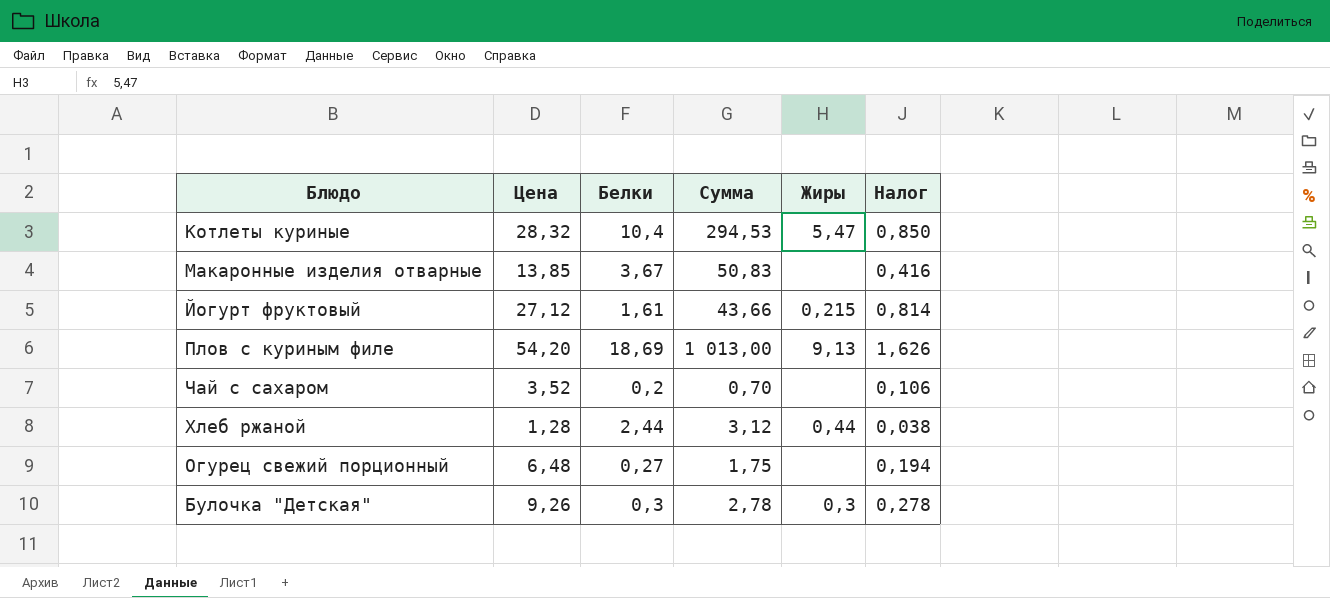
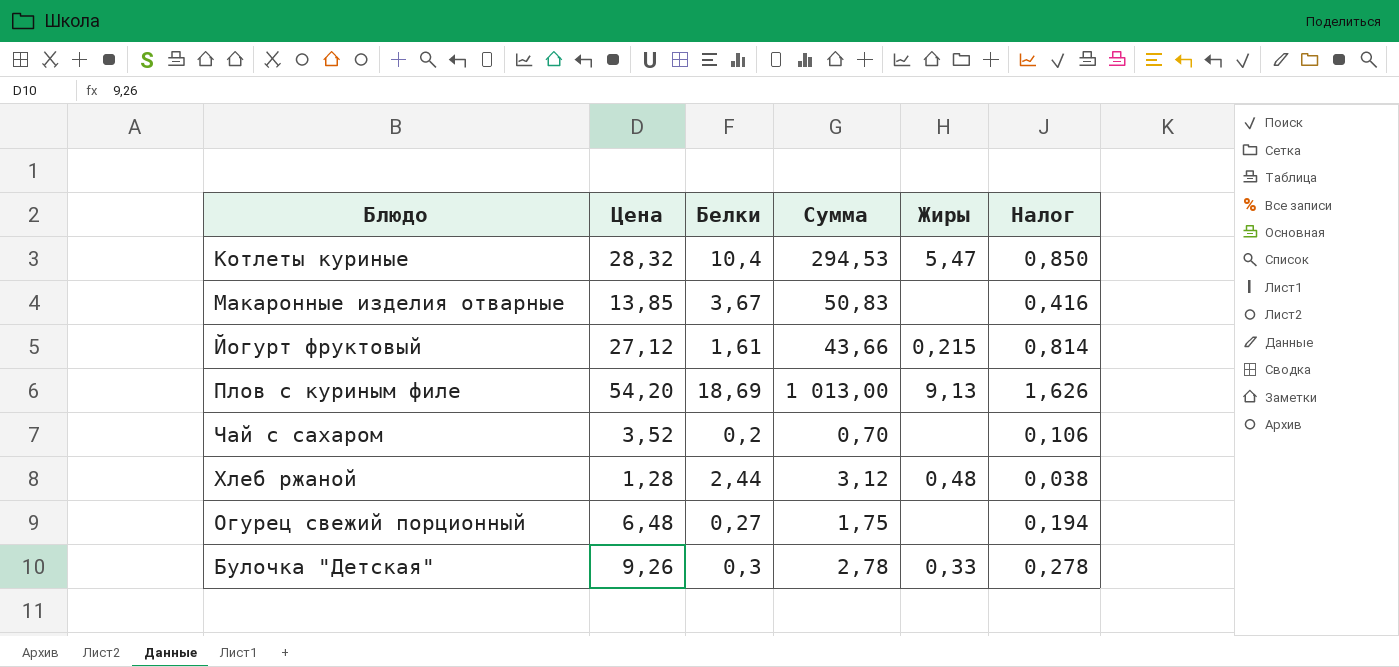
Хлеб ржаной | Жиры: 0,44 -> 0,48
Булочка "Детская" | Жиры: 0,3 -> 0,33

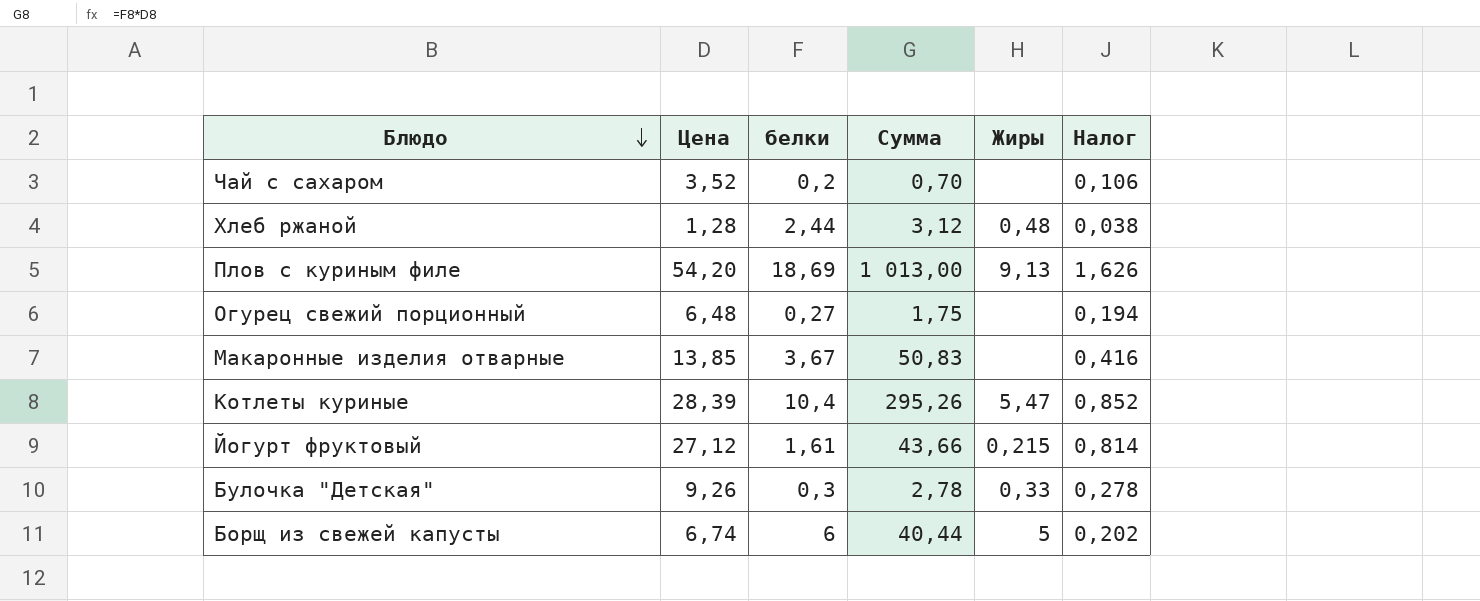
row order: none -> Блюдо descending
column name: Белки -> белки
Котлеты куриные | Цена: 28,32 -> 28,39
Котлеты куриные | Сумма: 294,53 -> 295,26
Котлеты куриные | Налог: 0,850 -> 0,852
row Борщ из свежей капусты: none -> 6,74 | 6 | 40,44 | 5 | 0,202

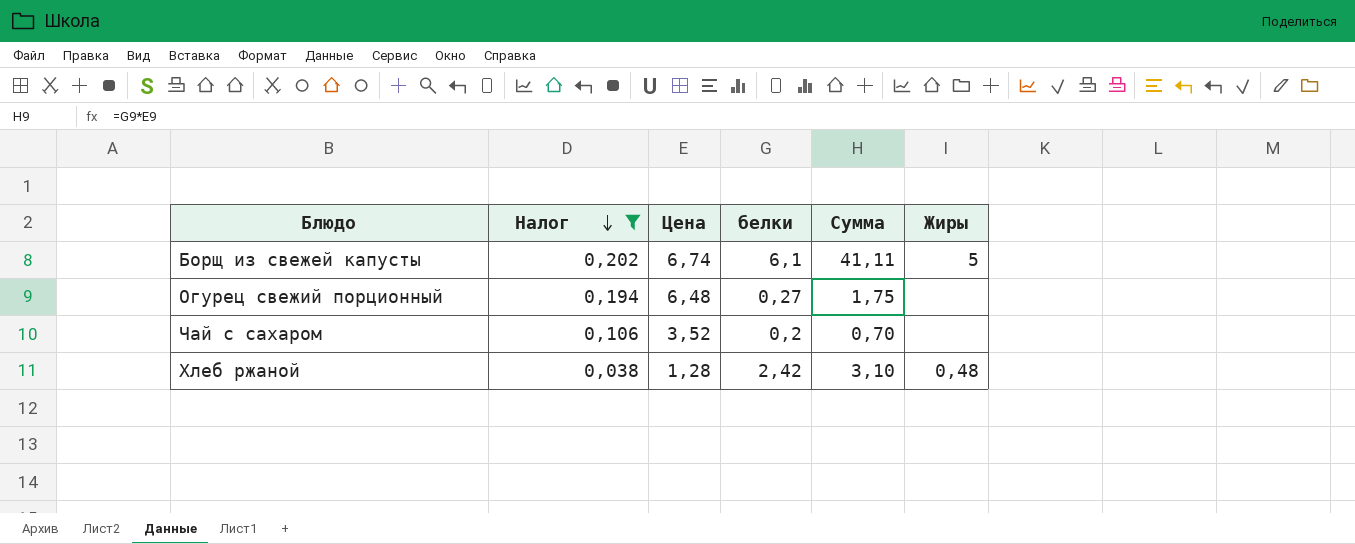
filter: none -> Налог <= 0,202
row order: Блюдо descending -> Налог descending
column Налог | position: 6 -> 2
Борщ из свежей капусты | белки: 6 -> 6,1
Борщ из свежей капусты | Сумма: 40,44 -> 41,11
Хлеб ржаной | белки: 2,44 -> 2,42
Хлеб ржаной | Сумма: 3,12 -> 3,10

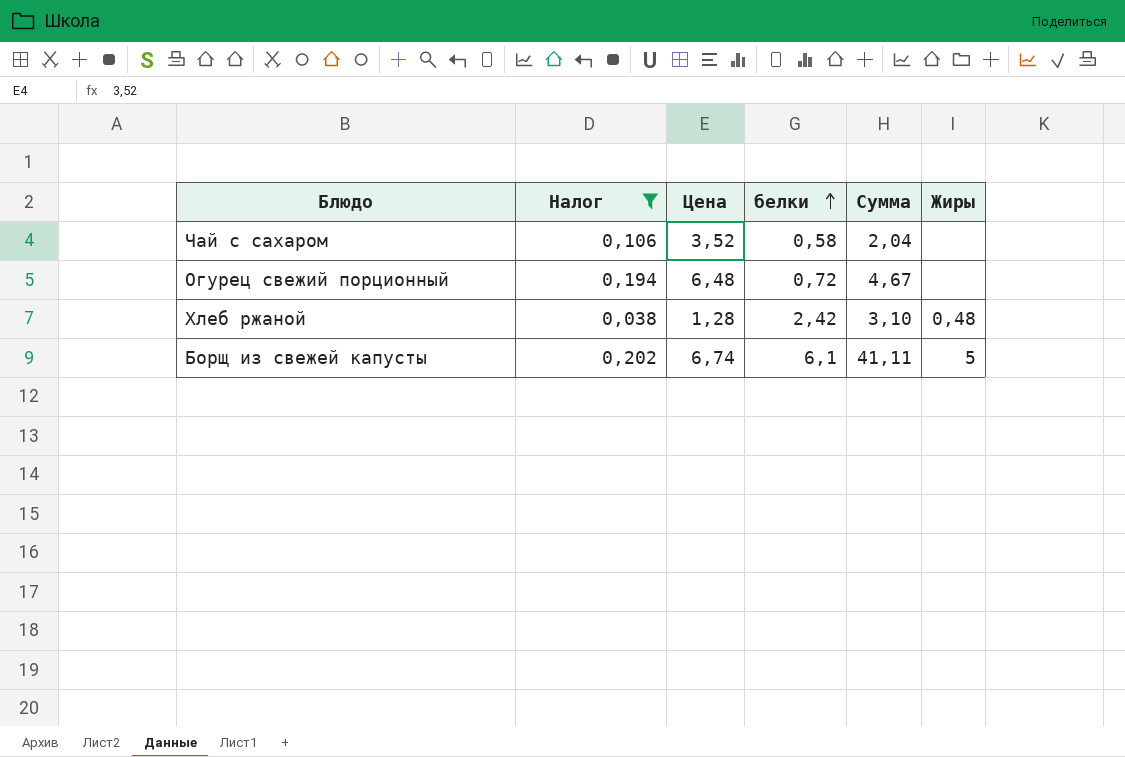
row order: Налог descending -> белки ascending
Чай с сахаром | белки: 0,2 -> 0,58
Чай с сахаром | Сумма: 0,70 -> 2,04
Огурец свежий порционный | белки: 0,27 -> 0,72
Огурец свежий порционный | Сумма: 1,75 -> 4,67

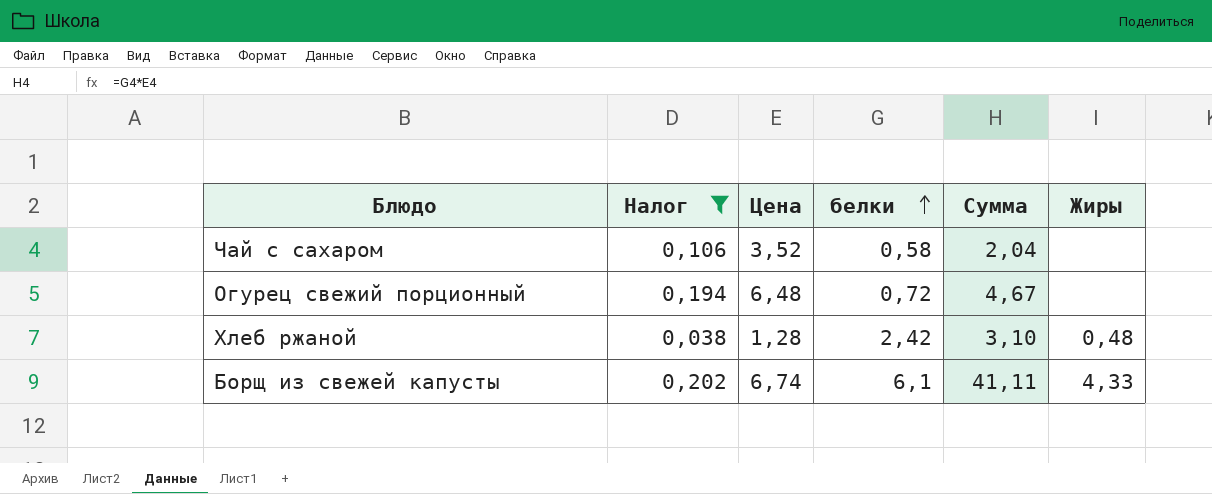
Борщ из свежей капусты | Жиры: 5 -> 4,33

